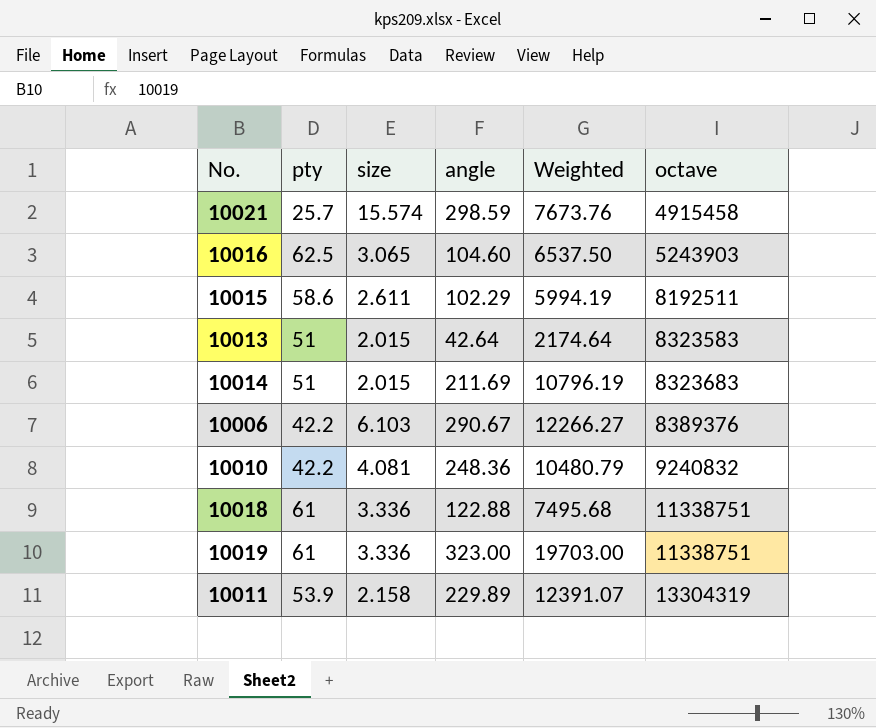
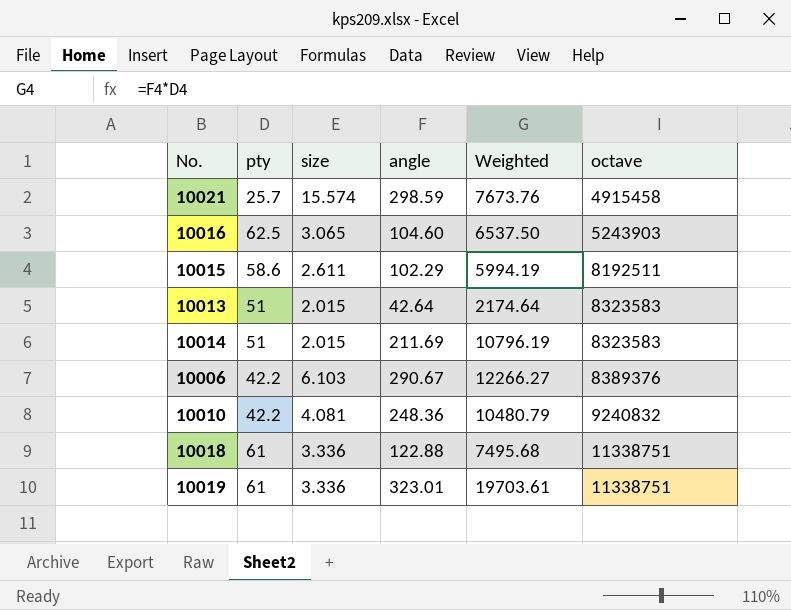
row 10011: 53.9 | 2.158 | 229.89 | 12391.07 | 13304319 -> none
10014 | octave: 8323683 -> 8323583
10019 | angle: 323.00 -> 323.01
10019 | Weighted: 19703.00 -> 19703.61

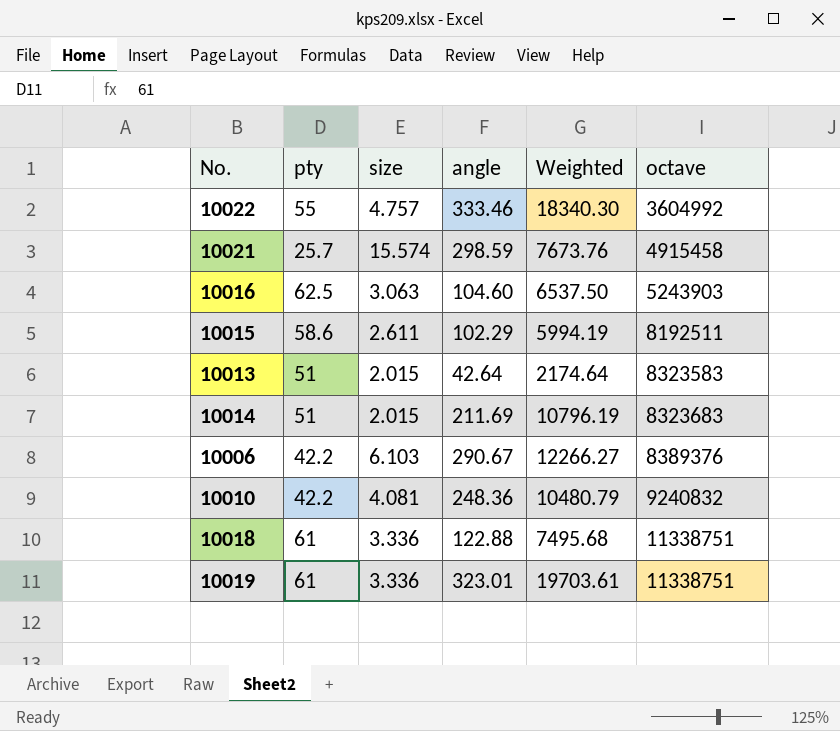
row 10022: none -> 55 | 4.757 | 333.46 | 18340.30 | 3604992
10016 | size: 3.065 -> 3.063
10014 | octave: 8323583 -> 8323683

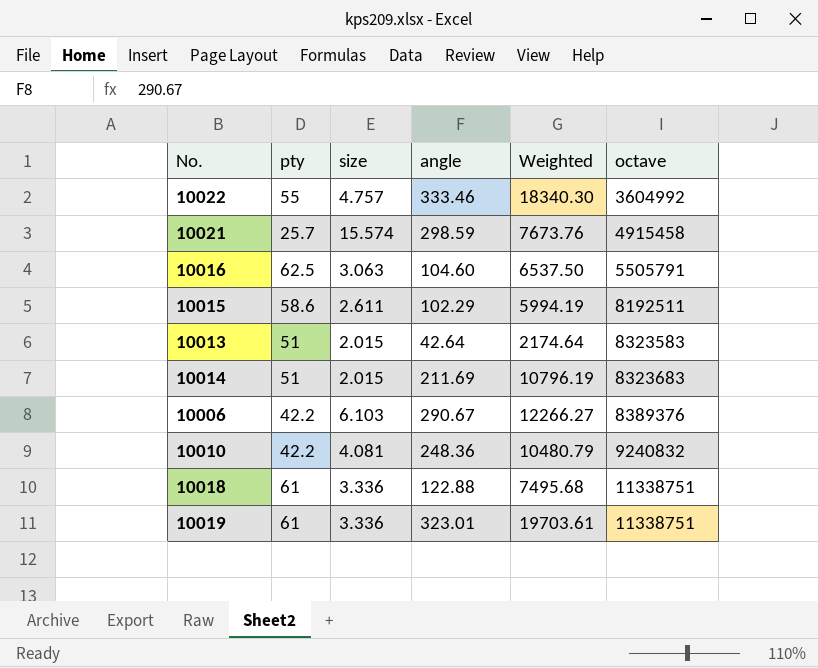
10016 | octave: 5243903 -> 5505791

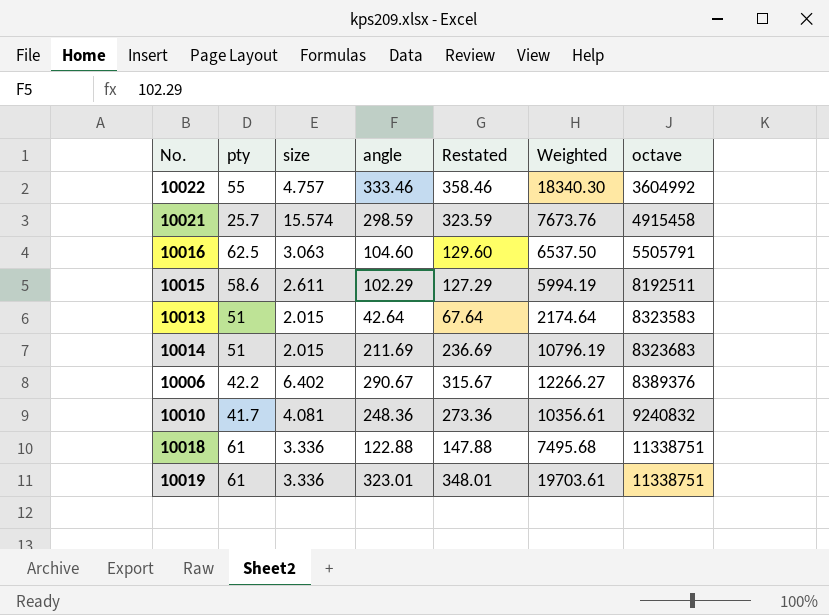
column Restated | formula: none -> [angle] + 25
10006 | size: 6.103 -> 6.402
10010 | pty: 42.2 -> 41.7
10010 | Weighted: 10480.79 -> 10356.61

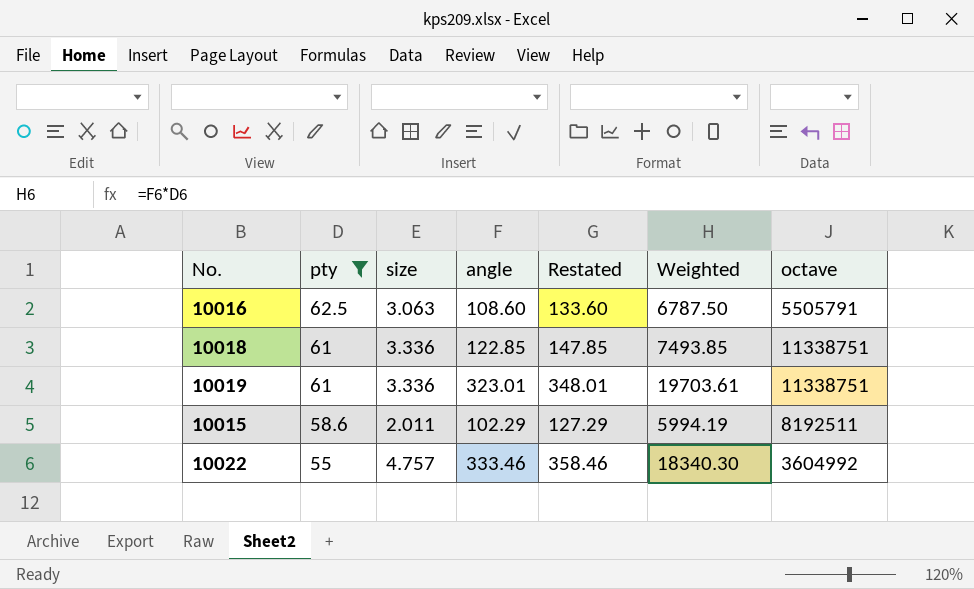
filter: none -> pty >= 55
row order: octave ascending -> pty descending
10016 | angle: 104.60 -> 108.60
10016 | Restated: 129.60 -> 133.60
10016 | Weighted: 6537.50 -> 6787.50
10018 | angle: 122.88 -> 122.85
10018 | Restated: 147.88 -> 147.85
10018 | Weighted: 7495.68 -> 7493.85
10015 | size: 2.611 -> 2.011

